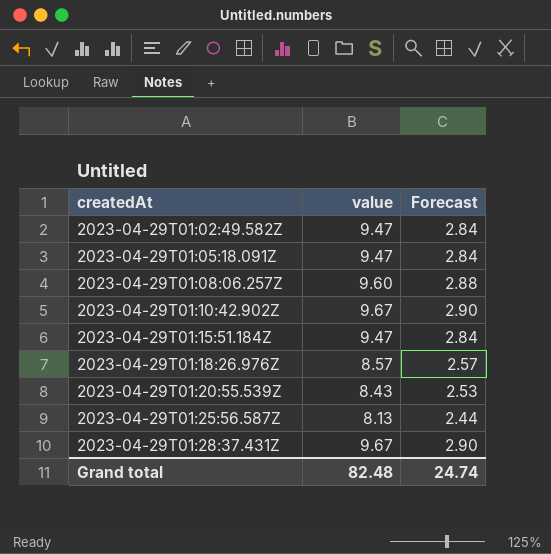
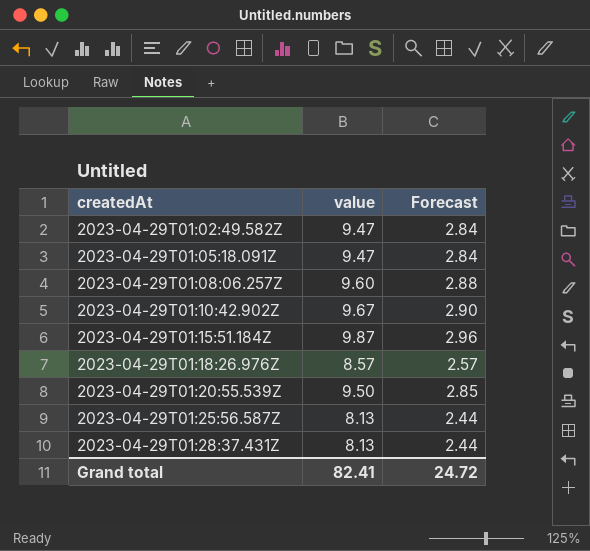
2023-04-29T01:15:51.184Z | value: 9.47 -> 9.87
2023-04-29T01:15:51.184Z | Forecast: 2.84 -> 2.96
2023-04-29T01:20:55.539Z | value: 8.43 -> 9.50
2023-04-29T01:20:55.539Z | Forecast: 2.53 -> 2.85
2023-04-29T01:28:37.431Z | value: 9.67 -> 8.13
2023-04-29T01:28:37.431Z | Forecast: 2.90 -> 2.44
Grand total | value: 82.48 -> 82.41
Grand total | Forecast: 24.74 -> 24.72

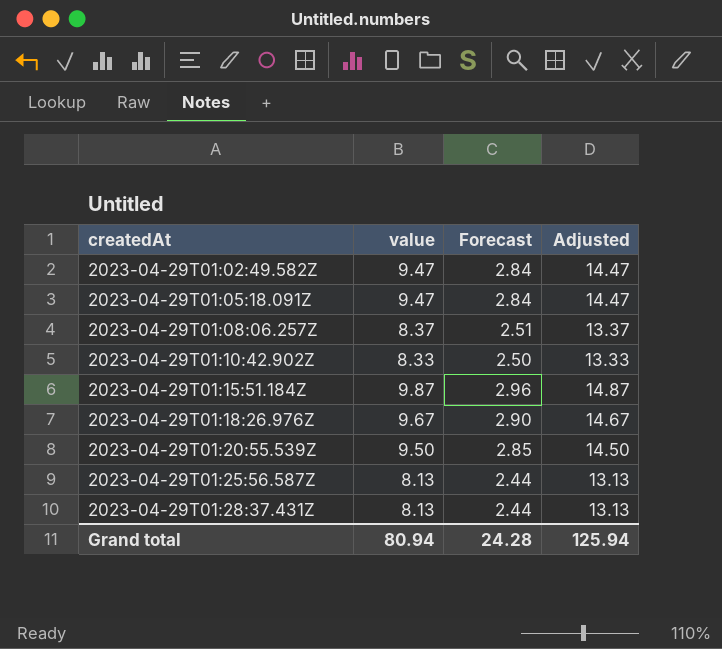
column Adjusted | formula: none -> [value] + 5
2023-04-29T01:08:06.257Z | value: 9.60 -> 8.37
2023-04-29T01:08:06.257Z | Forecast: 2.88 -> 2.51
2023-04-29T01:10:42.902Z | value: 9.67 -> 8.33
2023-04-29T01:10:42.902Z | Forecast: 2.90 -> 2.50
2023-04-29T01:18:26.976Z | value: 8.57 -> 9.67
2023-04-29T01:18:26.976Z | Forecast: 2.57 -> 2.90
Grand total | value: 82.41 -> 80.94
Grand total | Forecast: 24.72 -> 24.28

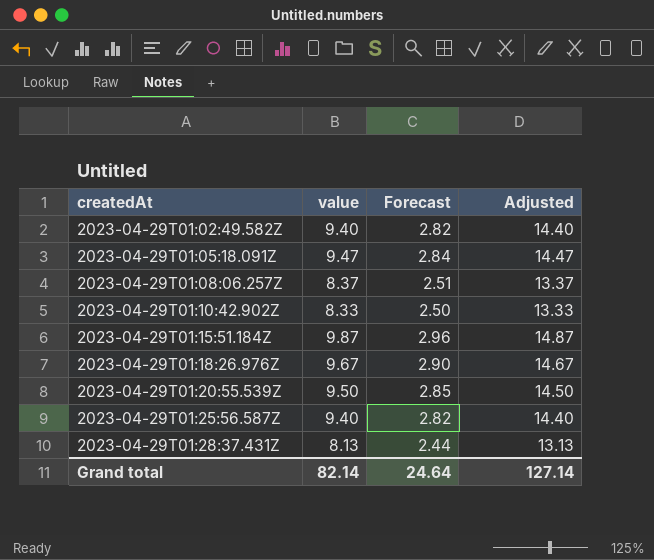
2023-04-29T01:02:49.582Z | value: 9.47 -> 9.40
2023-04-29T01:02:49.582Z | Forecast: 2.84 -> 2.82
2023-04-29T01:02:49.582Z | Adjusted: 14.47 -> 14.40
2023-04-29T01:25:56.587Z | value: 8.13 -> 9.40
2023-04-29T01:25:56.587Z | Forecast: 2.44 -> 2.82
2023-04-29T01:25:56.587Z | Adjusted: 13.13 -> 14.40
Grand total | value: 80.94 -> 82.14
Grand total | Forecast: 24.28 -> 24.64
Grand total | Adjusted: 125.94 -> 127.14

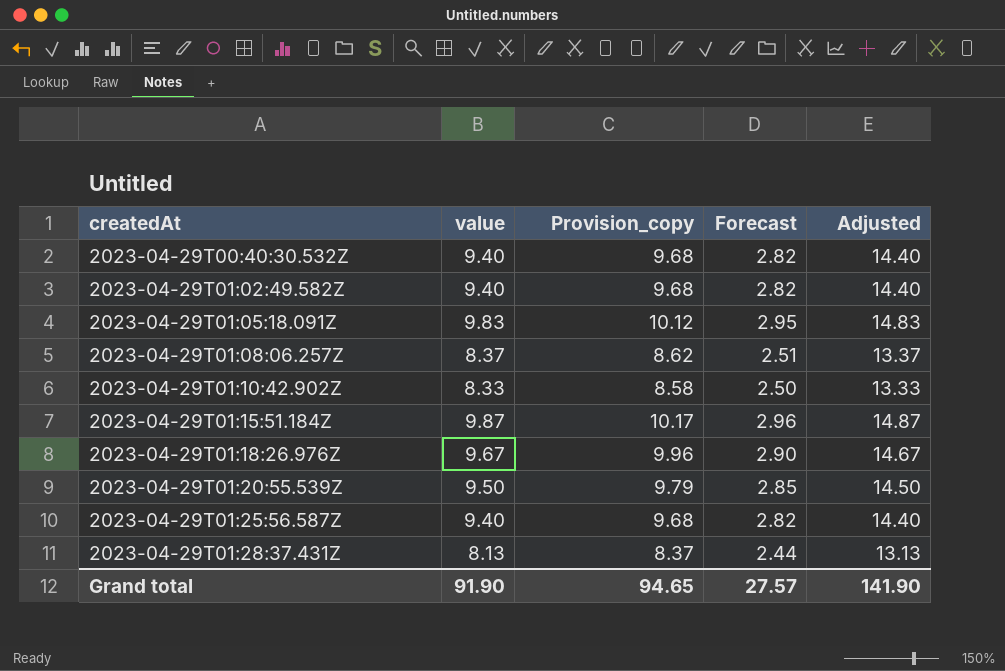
column Provision_copy | formula: none -> [value] * 1.03
row 2023-04-29T00:40:30.532Z: none -> 9.40 | 9.68 | 2.82 | 14.40
2023-04-29T01:05:18.091Z | value: 9.47 -> 9.83
2023-04-29T01:05:18.091Z | Forecast: 2.84 -> 2.95
2023-04-29T01:05:18.091Z | Adjusted: 14.47 -> 14.83
Grand total | value: 82.14 -> 91.90
Grand total | Forecast: 24.64 -> 27.57
Grand total | Adjusted: 127.14 -> 141.90

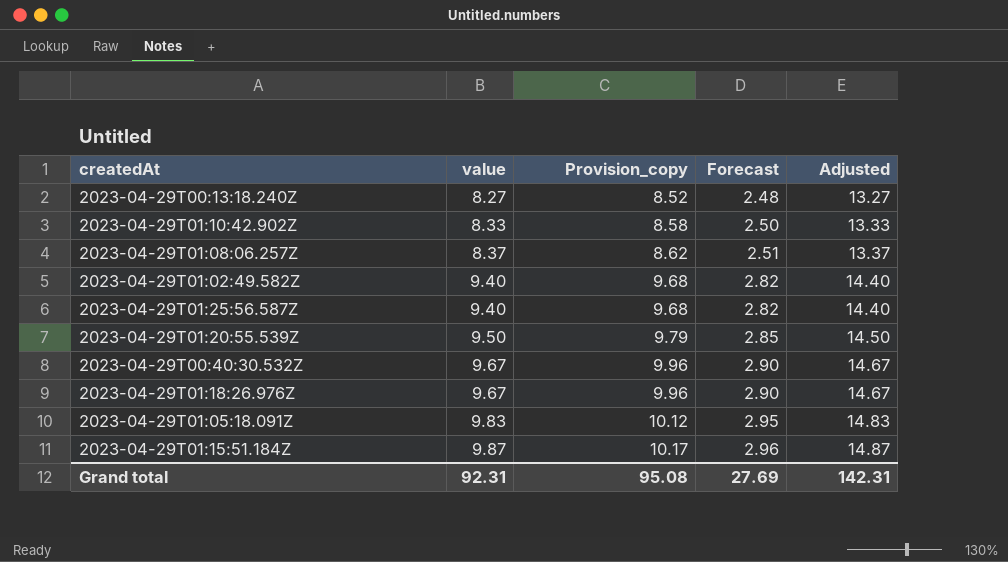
row order: createdAt ascending -> value ascending
row 2023-04-29T01:28:37.431Z: 8.13 | 8.37 | 2.44 | 13.13 -> none
row 2023-04-29T00:13:18.240Z: none -> 8.27 | 8.52 | 2.48 | 13.27
2023-04-29T00:40:30.532Z | value: 9.40 -> 9.67
2023-04-29T00:40:30.532Z | Provision_copy: 9.68 -> 9.96
2023-04-29T00:40:30.532Z | Forecast: 2.82 -> 2.90
2023-04-29T00:40:30.532Z | Adjusted: 14.40 -> 14.67
Grand total | value: 91.90 -> 92.31
Grand total | Provision_copy: 94.65 -> 95.08
Grand total | Forecast: 27.57 -> 27.69
Grand total | Adjusted: 141.90 -> 142.31

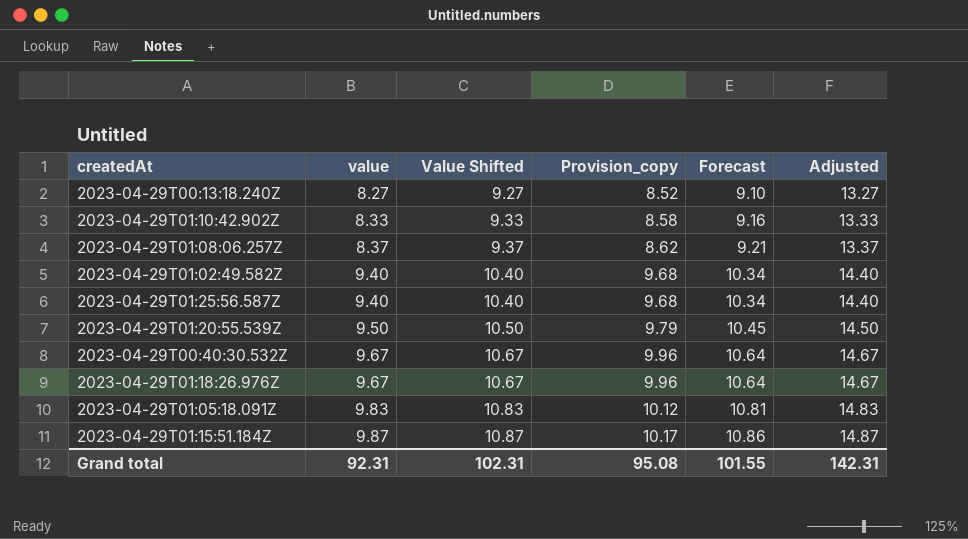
column Value Shifted | formula: none -> [value] + 1
column Forecast | formula: [value] * 0.3 -> [value] * 1.1
Grand total | Forecast: 27.69 -> 101.55

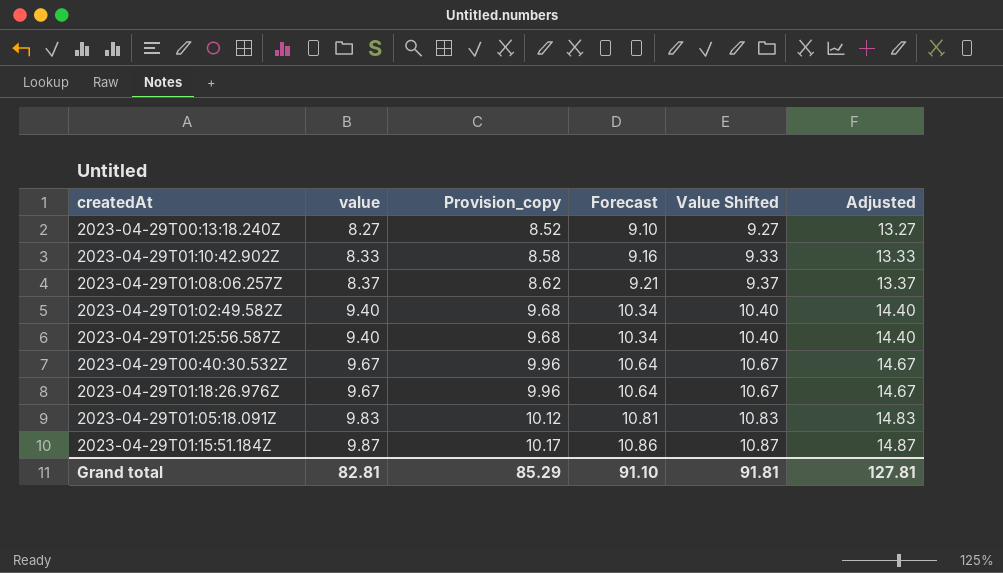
column Value Shifted | position: 3 -> 5
row 2023-04-29T01:20:55.539Z: 9.50 | 10.50 | 9.79 | 10.45 | 14.50 -> none
Grand total | value: 92.31 -> 82.81
Grand total | Provision_copy: 95.08 -> 85.29
Grand total | Forecast: 101.55 -> 91.10
Grand total | Value Shifted: 102.31 -> 91.81
Grand total | Adjusted: 142.31 -> 127.81

